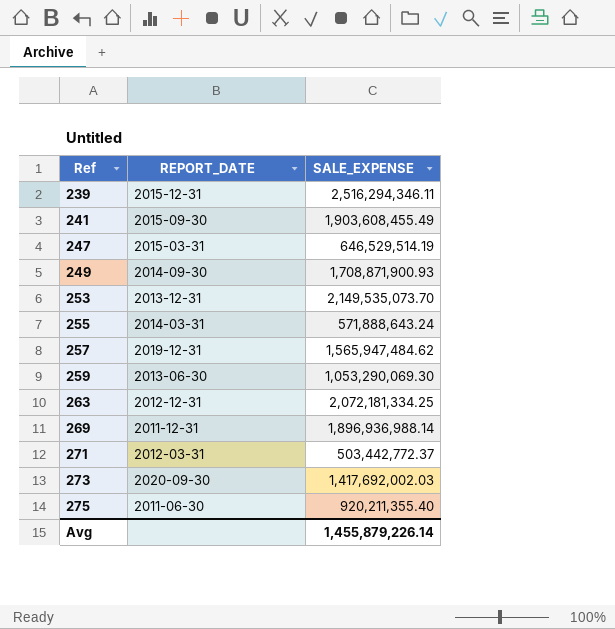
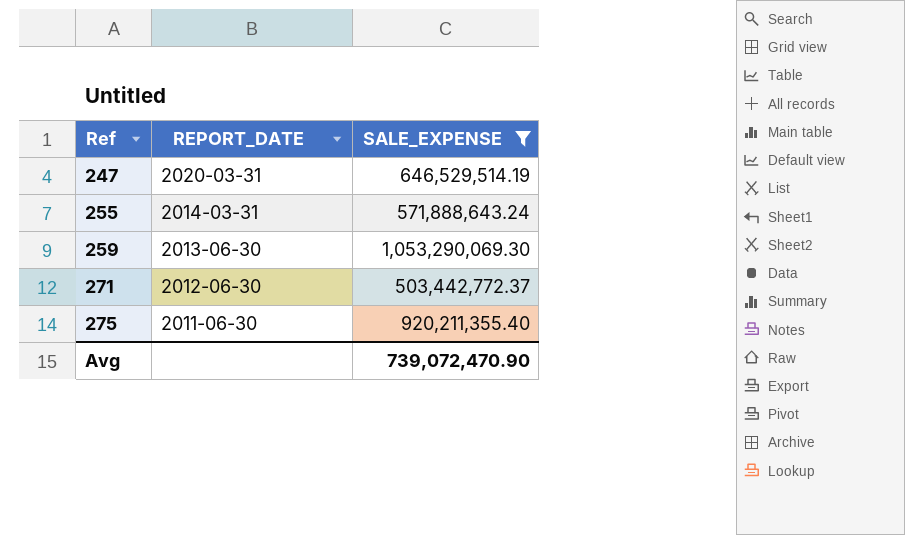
filter: none -> SALE_EXPENSE <= 1,053,290,069.30
247 | REPORT_DATE: 2015-03-31 -> 2020-03-31
271 | REPORT_DATE: 2012-03-31 -> 2012-06-30
Avg | SALE_EXPENSE: 1,455,879,226.14 -> 739,072,470.90

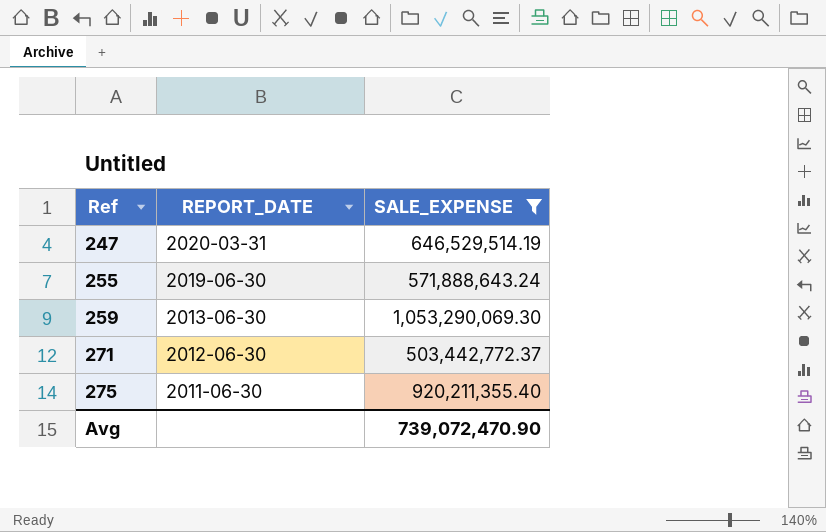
255 | REPORT_DATE: 2014-03-31 -> 2019-06-30

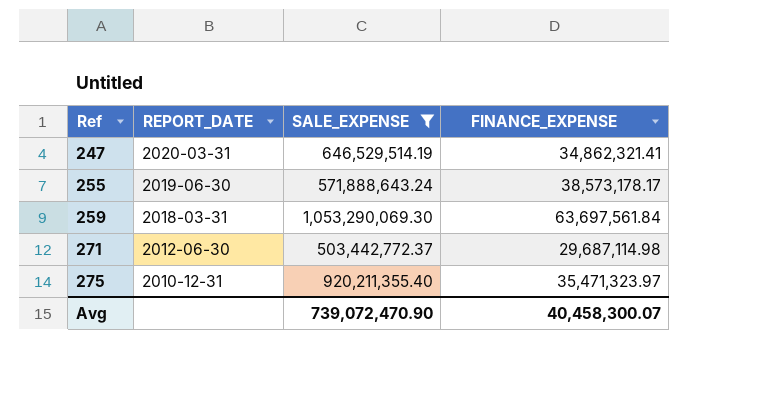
column FINANCE_EXPENSE | position: none -> 4
259 | REPORT_DATE: 2013-06-30 -> 2018-03-31
275 | REPORT_DATE: 2011-06-30 -> 2010-12-31

